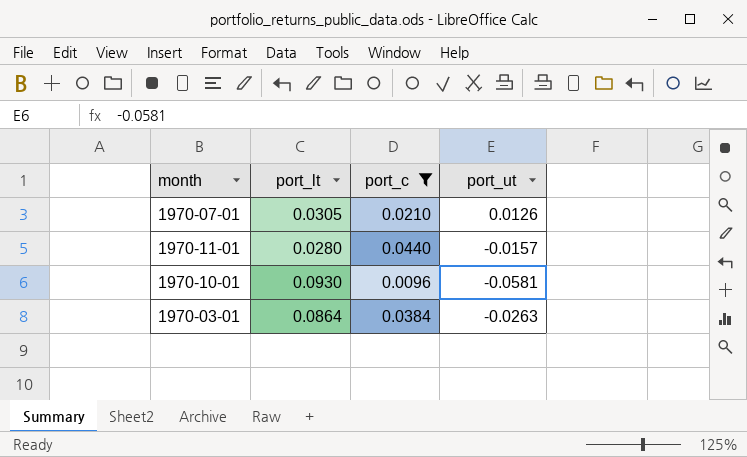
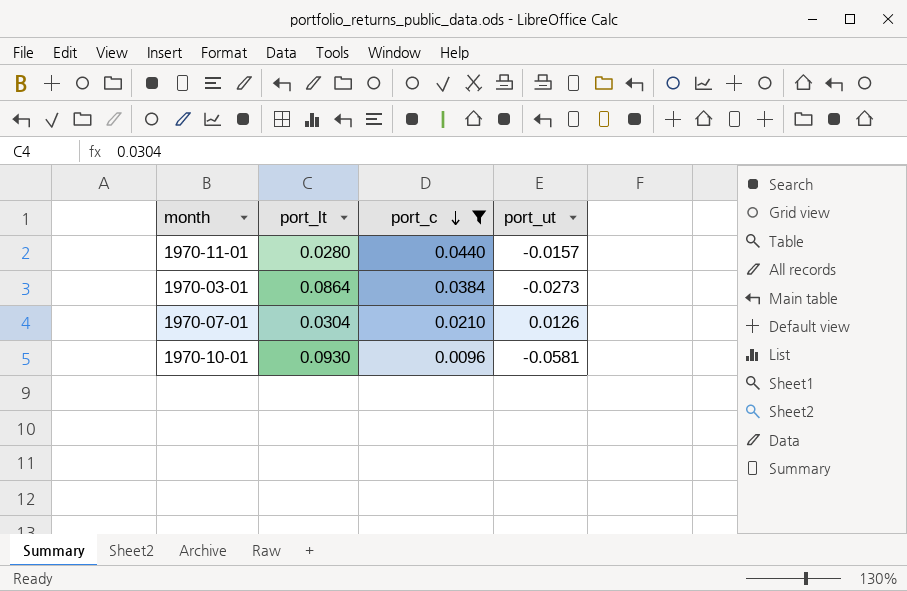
row order: none -> port_c descending
1970-03-01 | port_ut: -0.0263 -> -0.0273
1970-07-01 | port_lt: 0.0305 -> 0.0304

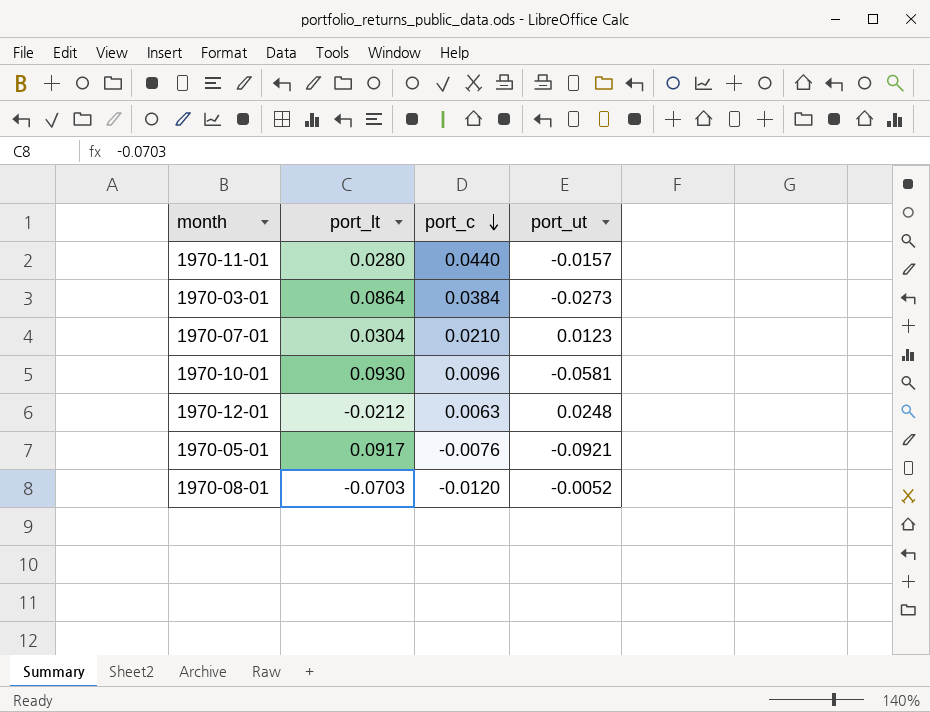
filter: port_c >= 0.0096 -> none
1970-07-01 | port_ut: 0.0126 -> 0.0123

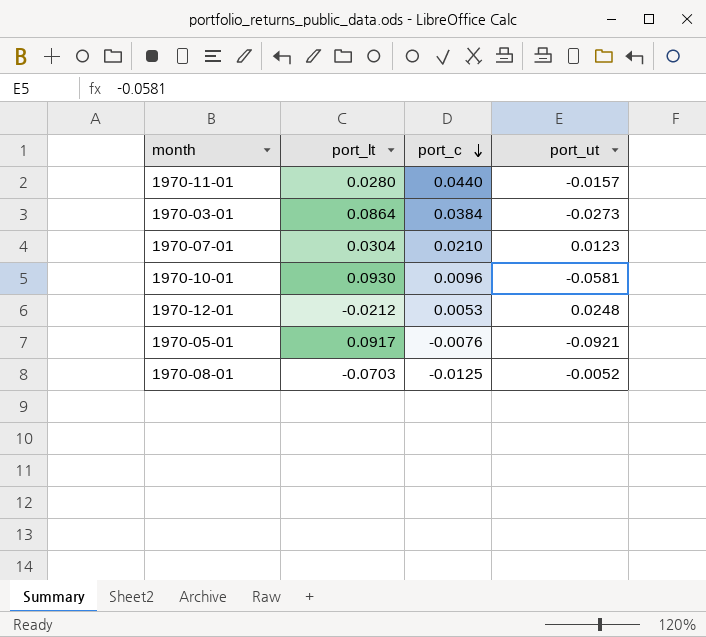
1970-12-01 | port_c: 0.0063 -> 0.0053
1970-08-01 | port_c: -0.0120 -> -0.0125

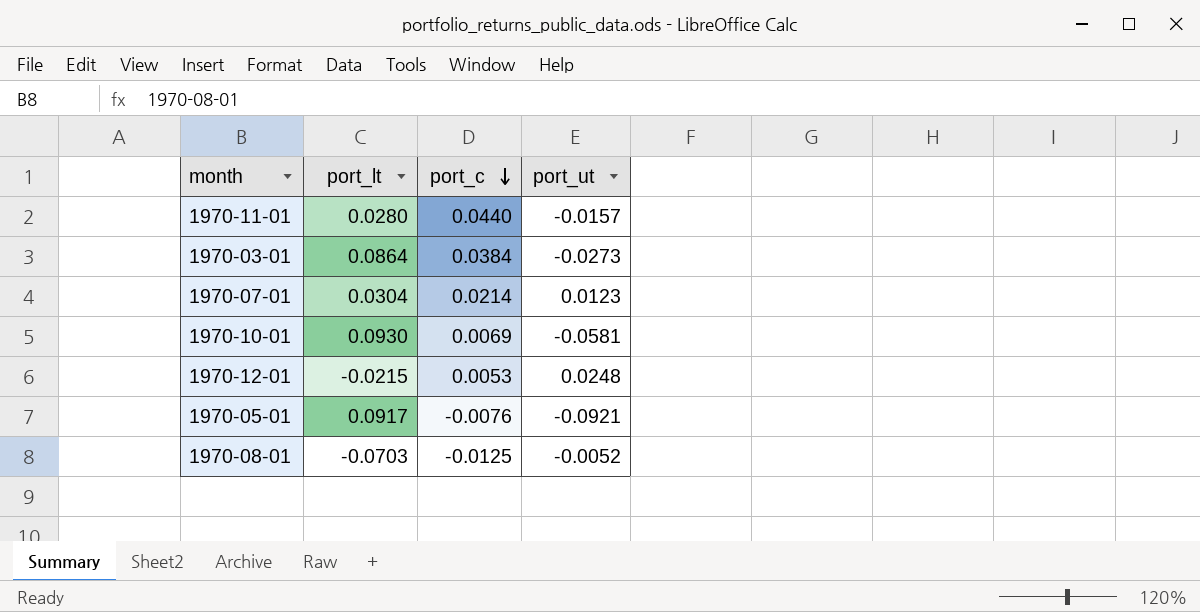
1970-07-01 | port_c: 0.0210 -> 0.0214
1970-10-01 | port_c: 0.0096 -> 0.0069
1970-12-01 | port_lt: -0.0212 -> -0.0215

